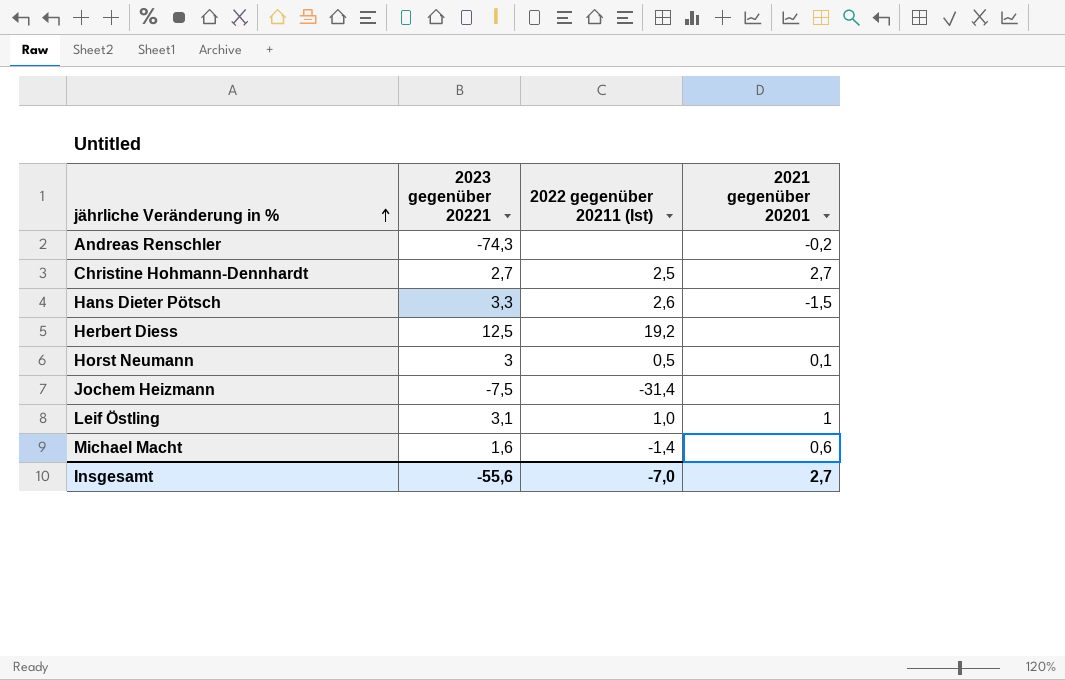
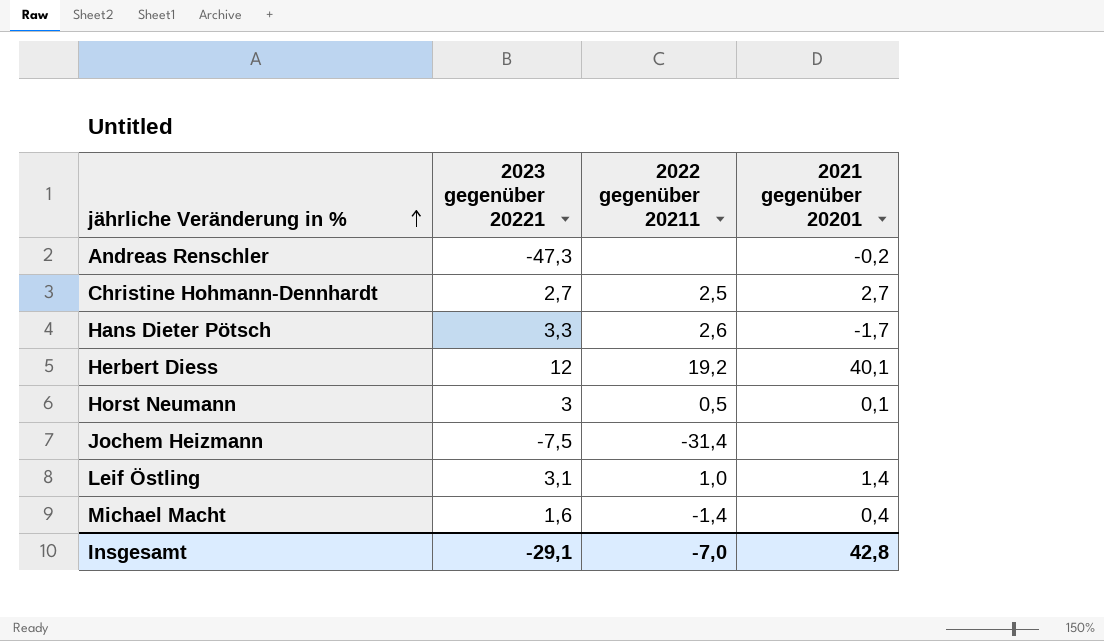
column name: 2022 gegenüber 20211 (Ist) -> 2022 gegenüber 20211
Andreas Renschler | 2023 gegenüber 20221: -74,3 -> -47,3
Hans Dieter Pötsch | 2021 gegenüber 20201: -1,5 -> -1,7
Herbert Diess | 2023 gegenüber 20221: 12,5 -> 12
Herbert Diess | 2021 gegenüber 20201: none -> 40,1
Leif Östling | 2021 gegenüber 20201: 1 -> 1,4
Michael Macht | 2021 gegenüber 20201: 0,6 -> 0,4
Insgesamt | 2023 gegenüber 20221: -55,6 -> -29,1
Insgesamt | 2021 gegenüber 20201: 2,7 -> 42,8

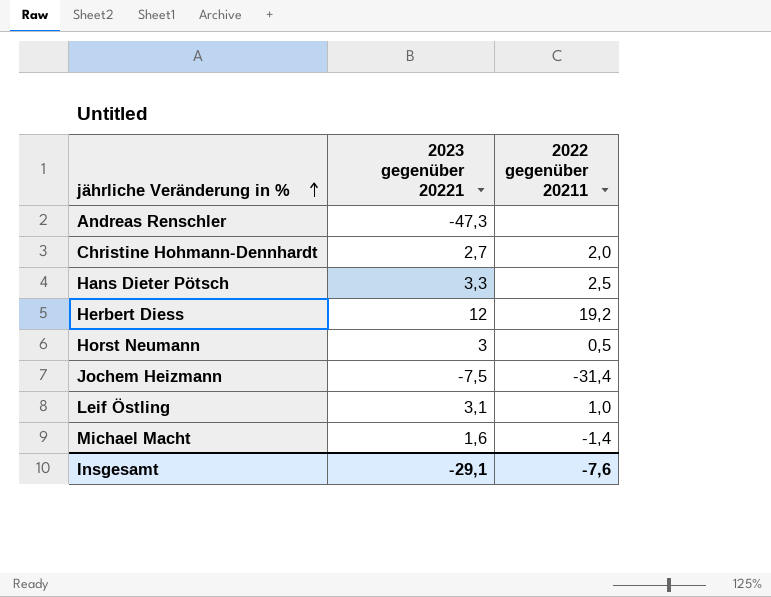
column 2021 gegenüber 20201 | position: 4 -> none
Christine Hohmann-Dennhardt | 2022 gegenüber 20211: 2,5 -> 2,0
Hans Dieter Pötsch | 2022 gegenüber 20211: 2,6 -> 2,5
Insgesamt | 2022 gegenüber 20211: -7,0 -> -7,6

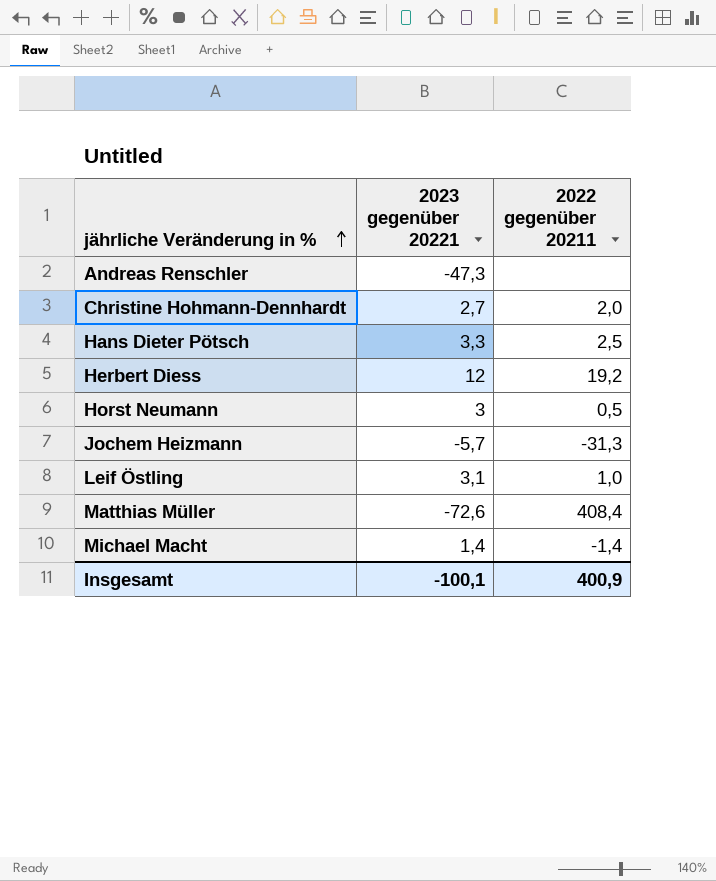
Jochem Heizmann | 2023 gegenüber 20221: -7,5 -> -5,7
Jochem Heizmann | 2022 gegenüber 20211: -31,4 -> -31,3
row Matthias Müller: none -> -72,6 | 408,4
Michael Macht | 2023 gegenüber 20221: 1,6 -> 1,4
Insgesamt | 2023 gegenüber 20221: -29,1 -> -100,1
Insgesamt | 2022 gegenüber 20211: -7,6 -> 400,9

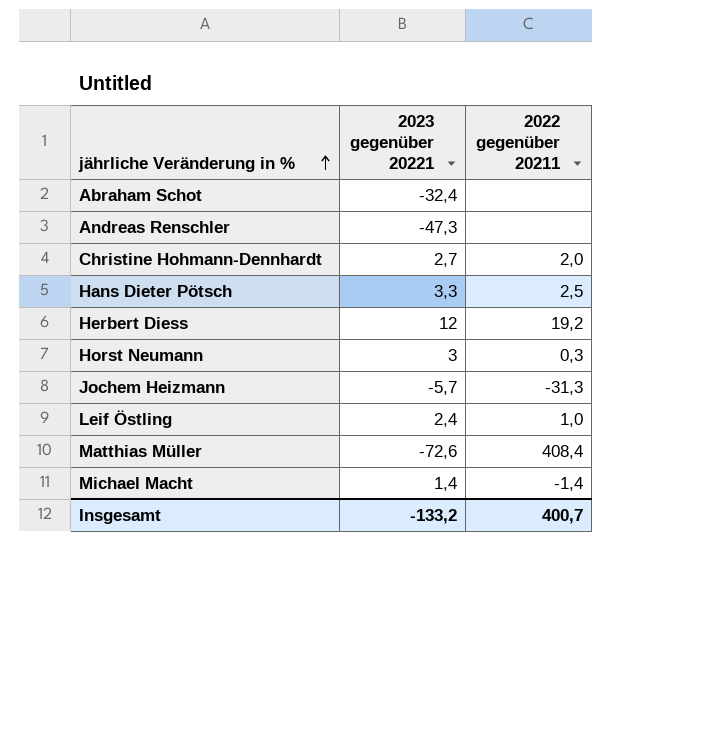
row Abraham Schot: none -> -32,4 | none
Horst Neumann | 2022 gegenüber 20211: 0,5 -> 0,3
Leif Östling | 2023 gegenüber 20221: 3,1 -> 2,4
Insgesamt | 2023 gegenüber 20221: -100,1 -> -133,2
Insgesamt | 2022 gegenüber 20211: 400,9 -> 400,7

